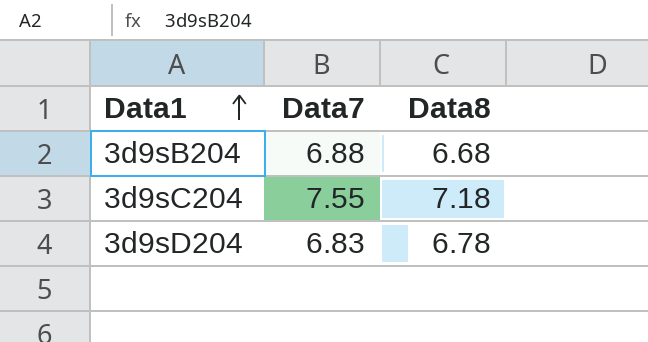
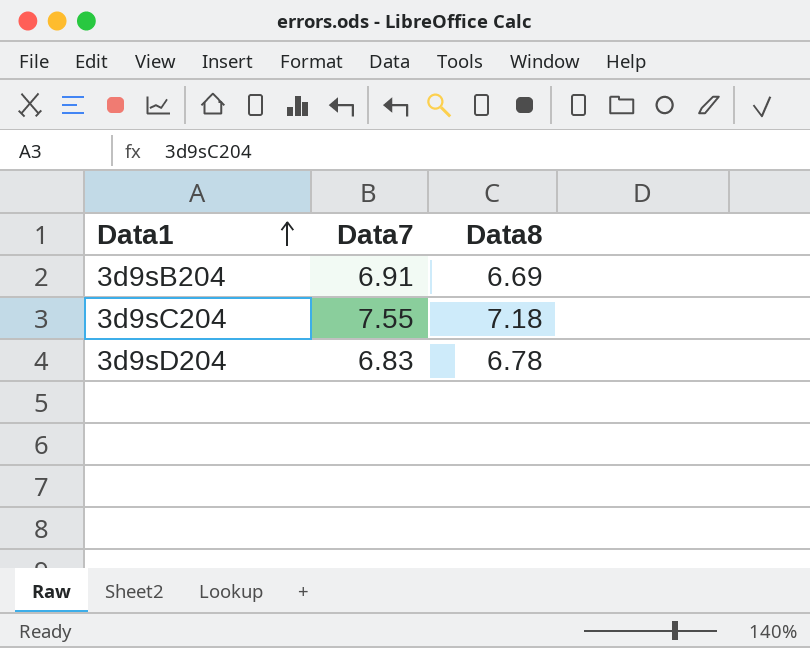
3d9sB204 | Data7: 6.88 -> 6.91
3d9sB204 | Data8: 6.68 -> 6.69

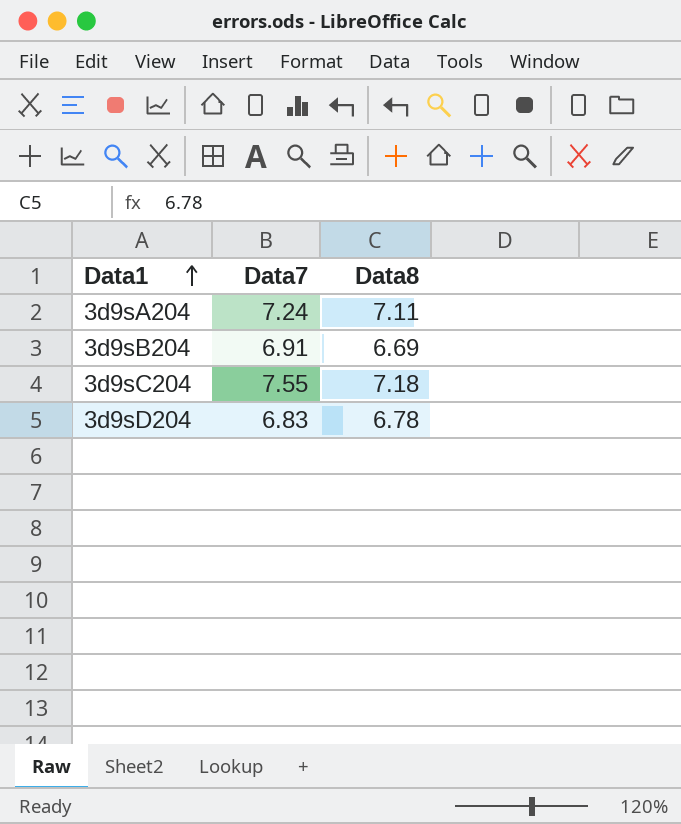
row 3d9sA204: none -> 7.24 | 7.11

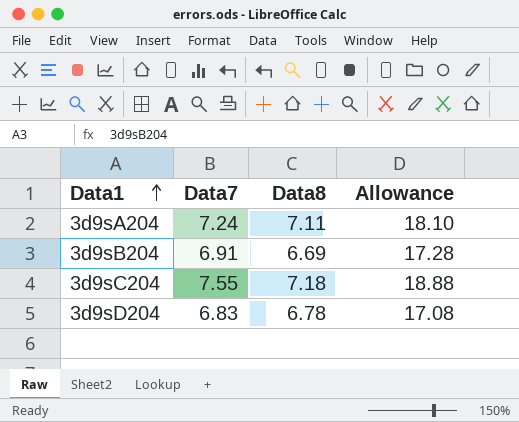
column Allowance | formula: none -> [Data7] * 2.5

